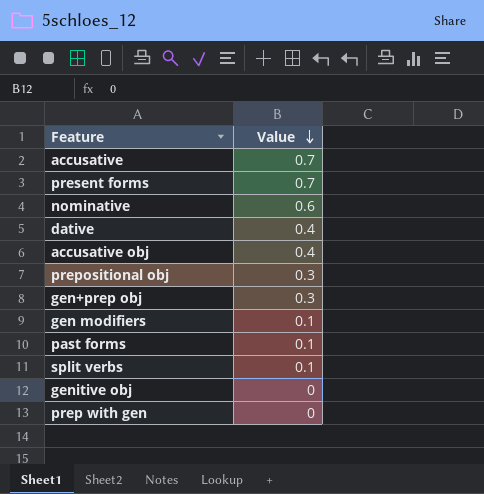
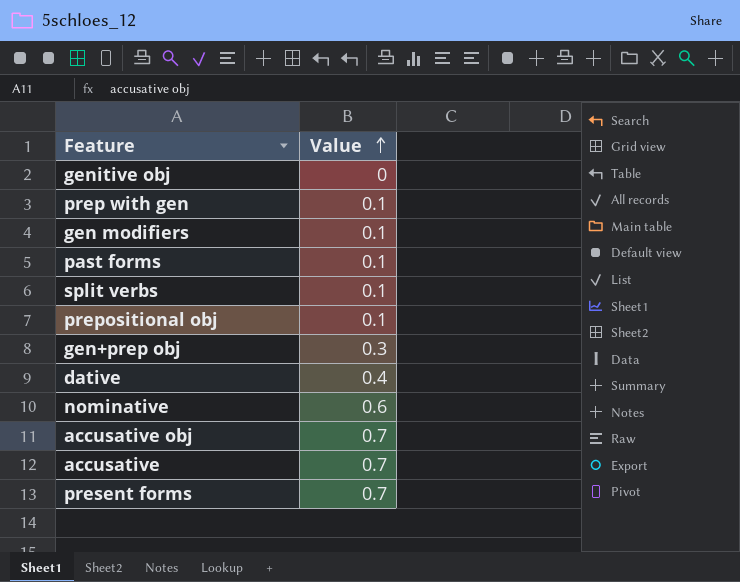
row order: Value descending -> Value ascending
prep with gen | Value: 0 -> 0.1
prepositional obj | Value: 0.3 -> 0.1
accusative obj | Value: 0.4 -> 0.7

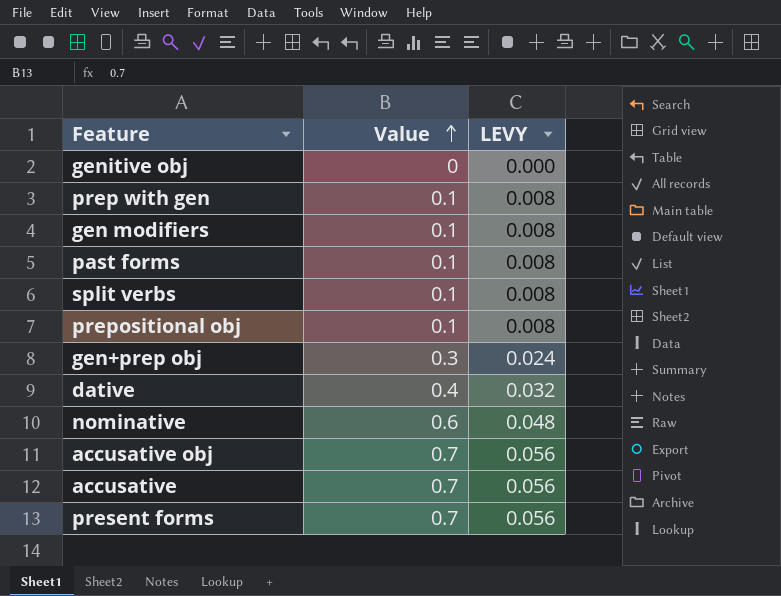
column LEVY | formula: none -> [Value] * 0.08

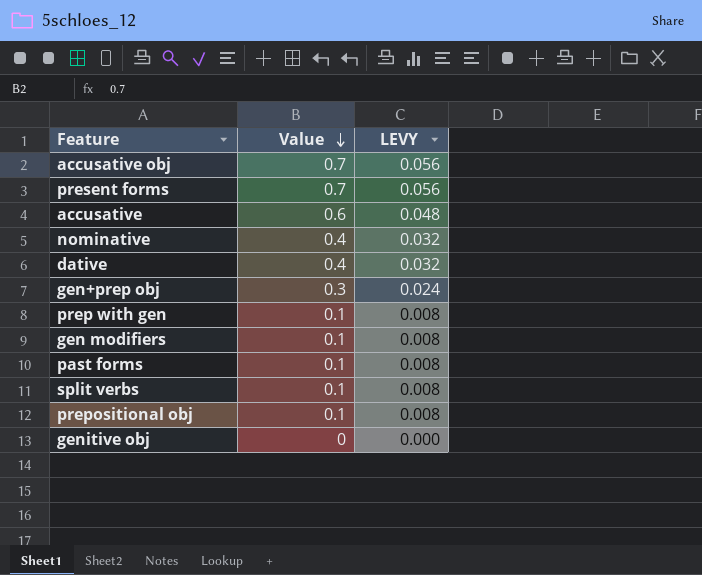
row order: Value ascending -> Value descending
accusative | Value: 0.7 -> 0.6
accusative | LEVY: 0.056 -> 0.048
nominative | Value: 0.6 -> 0.4
nominative | LEVY: 0.048 -> 0.032

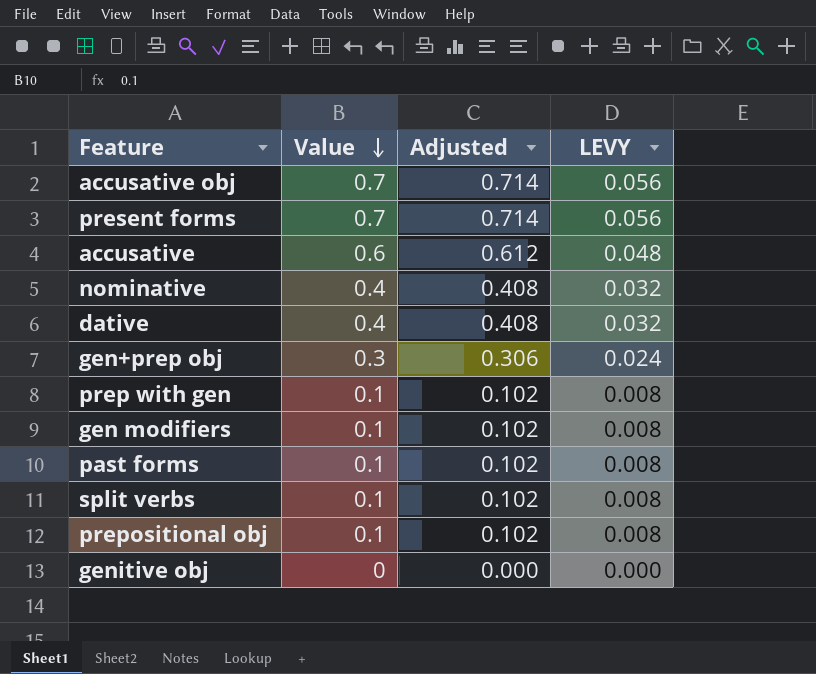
column Adjusted | formula: none -> [Value] * 1.02

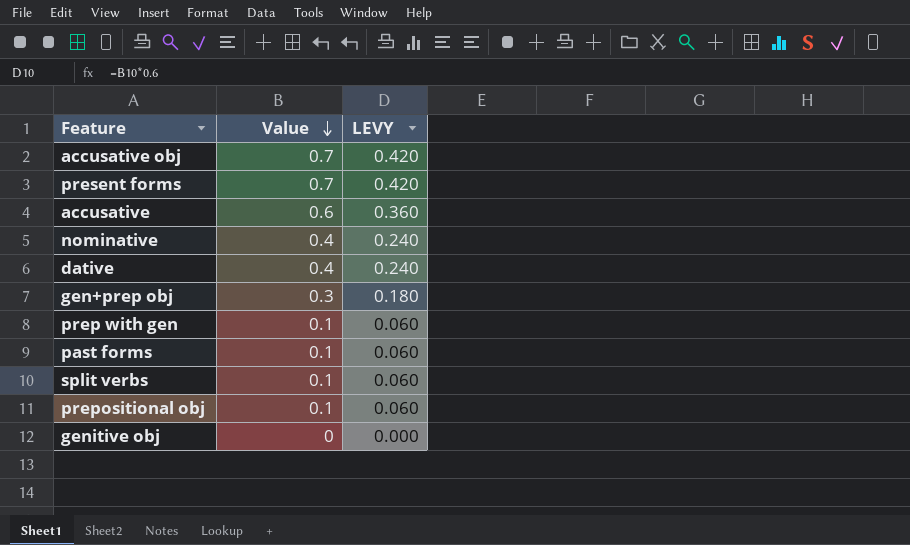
column Adjusted | formula: [Value] * 1.02 -> none
column LEVY | formula: [Value] * 0.08 -> [Value] * 0.6
row gen modifiers: 0.1 | 0.102 | 0.008 -> none

